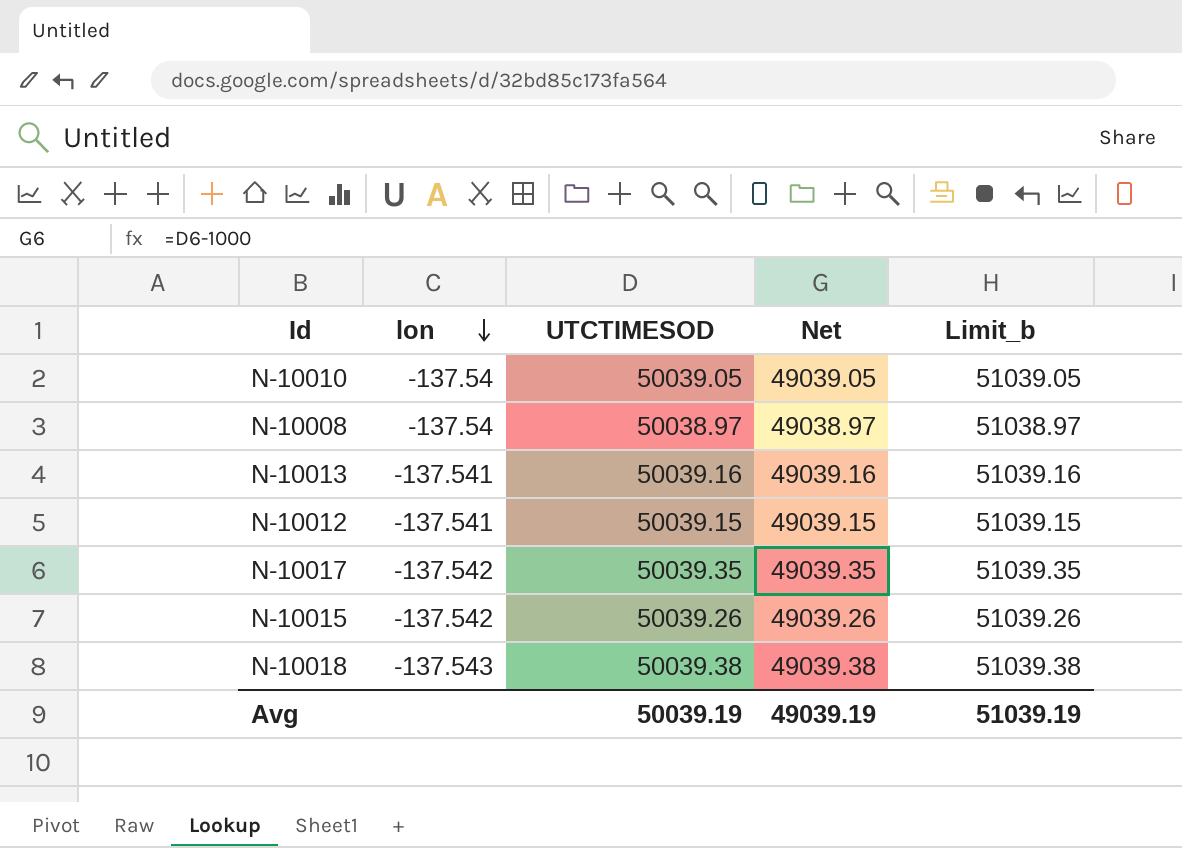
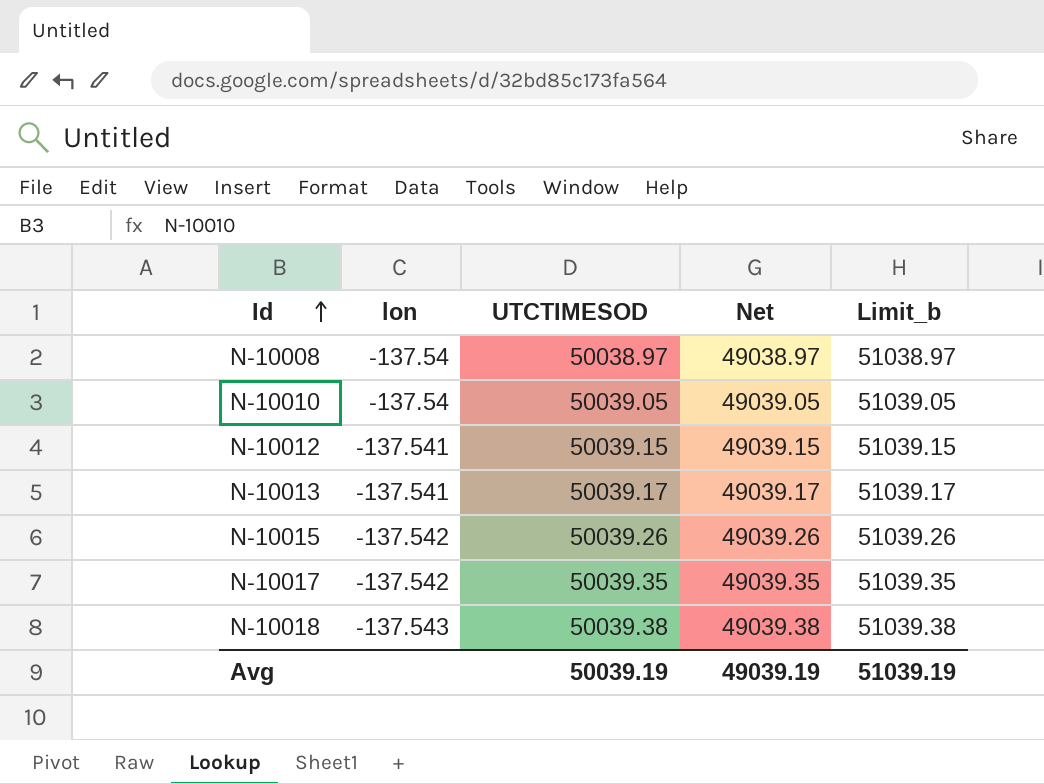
row order: lon descending -> Id ascending
N-10013 | UTCTIMESOD: 50039.16 -> 50039.17
N-10013 | Net: 49039.16 -> 49039.17
N-10013 | Limit_b: 51039.16 -> 51039.17

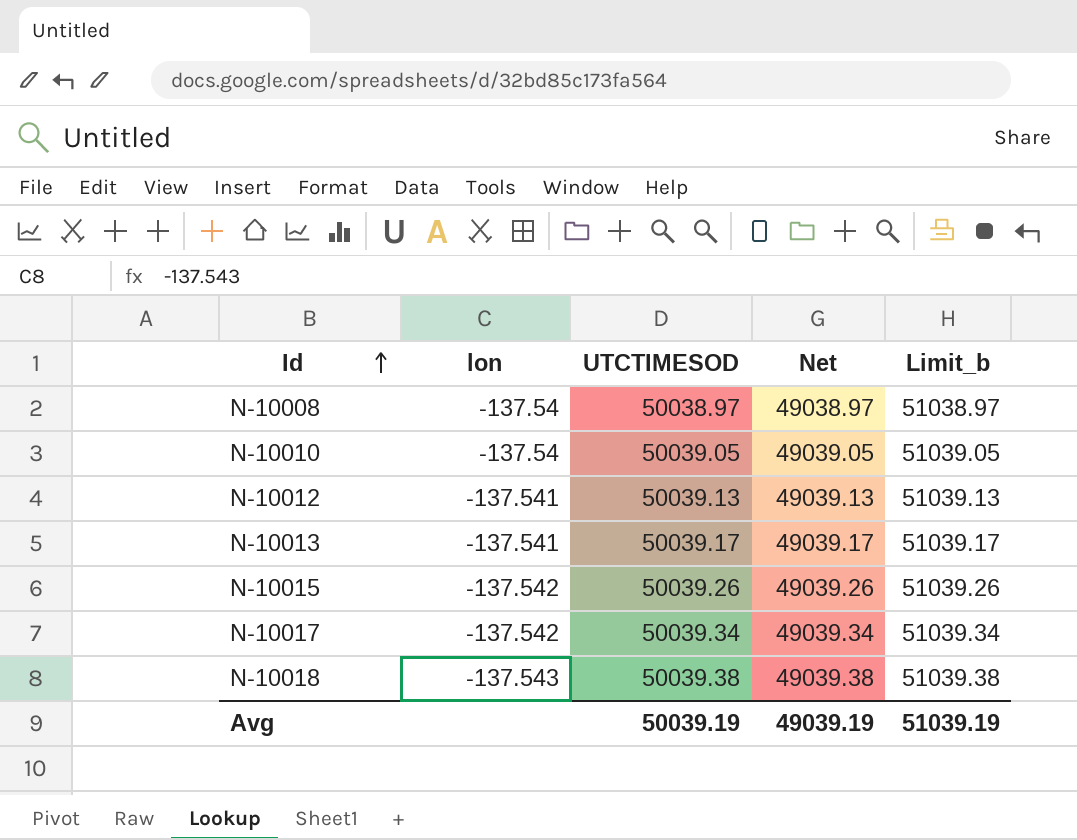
N-10012 | UTCTIMESOD: 50039.15 -> 50039.13
N-10012 | Net: 49039.15 -> 49039.13
N-10012 | Limit_b: 51039.15 -> 51039.13
N-10017 | UTCTIMESOD: 50039.35 -> 50039.34
N-10017 | Net: 49039.35 -> 49039.34
N-10017 | Limit_b: 51039.35 -> 51039.34

